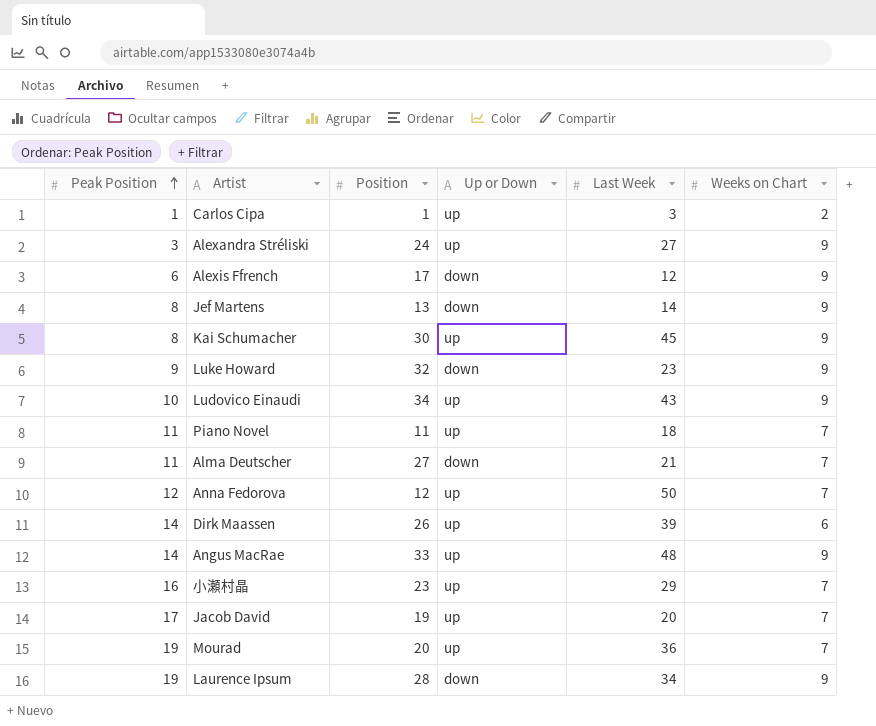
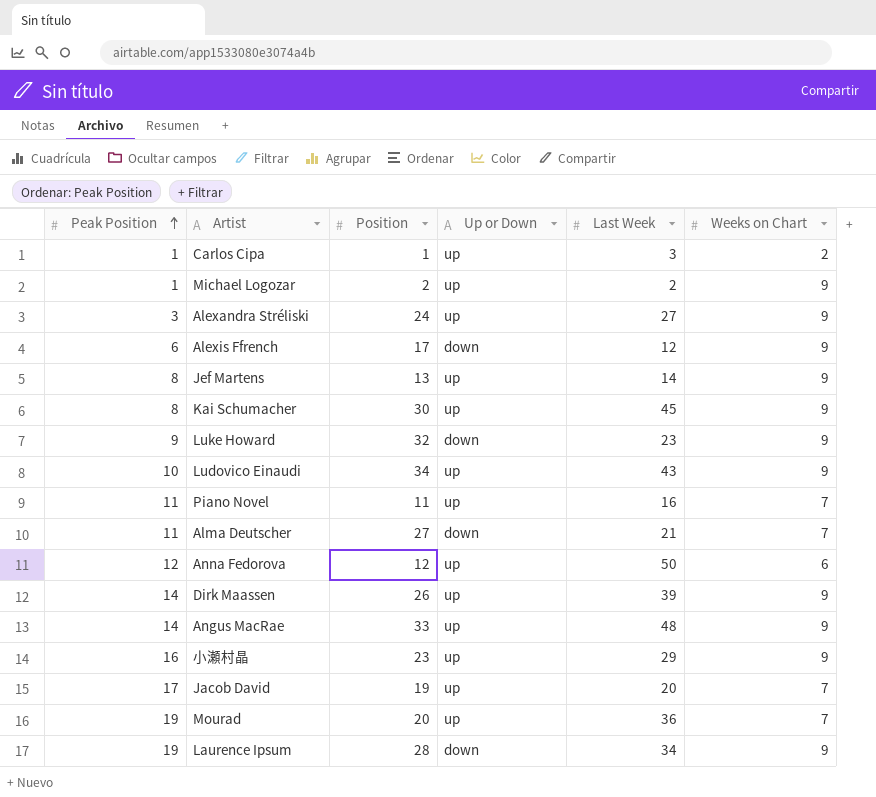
row Michael Logozar: none -> 1 | 2 | up | 2 | 9
Jef Martens | Up or Down: down -> up
Piano Novel | Last Week: 18 -> 16
Anna Fedorova | Weeks on Chart: 7 -> 6
Dirk Maassen | Weeks on Chart: 6 -> 9
小瀬村晶 | Weeks on Chart: 7 -> 9

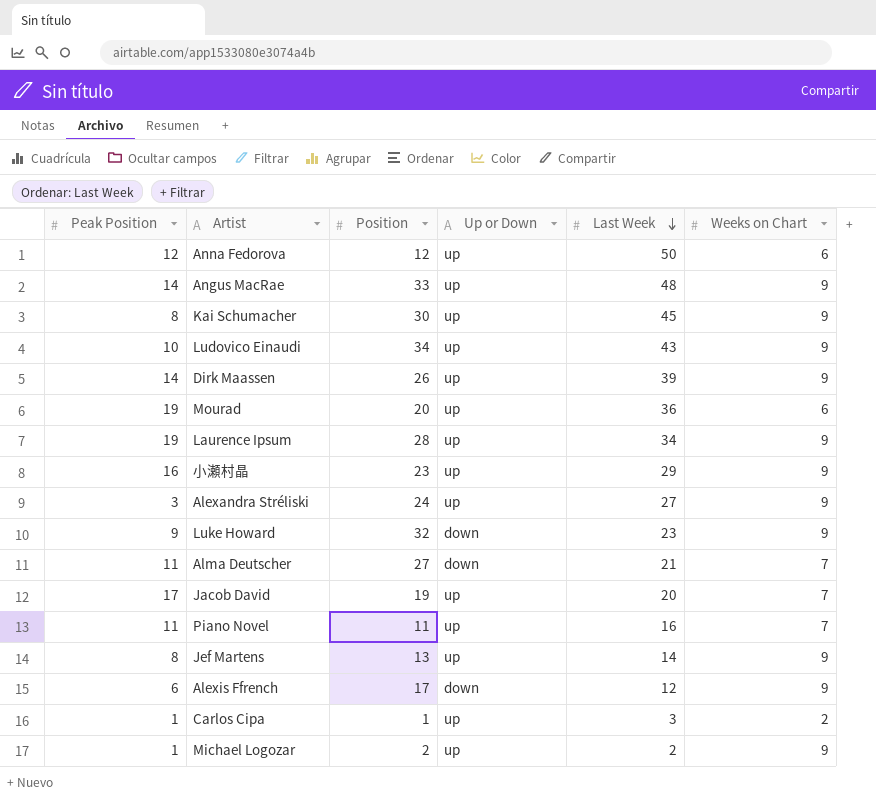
row order: Peak Position ascending -> Last Week descending
Mourad | Weeks on Chart: 7 -> 6
Laurence Ipsum | Up or Down: down -> up

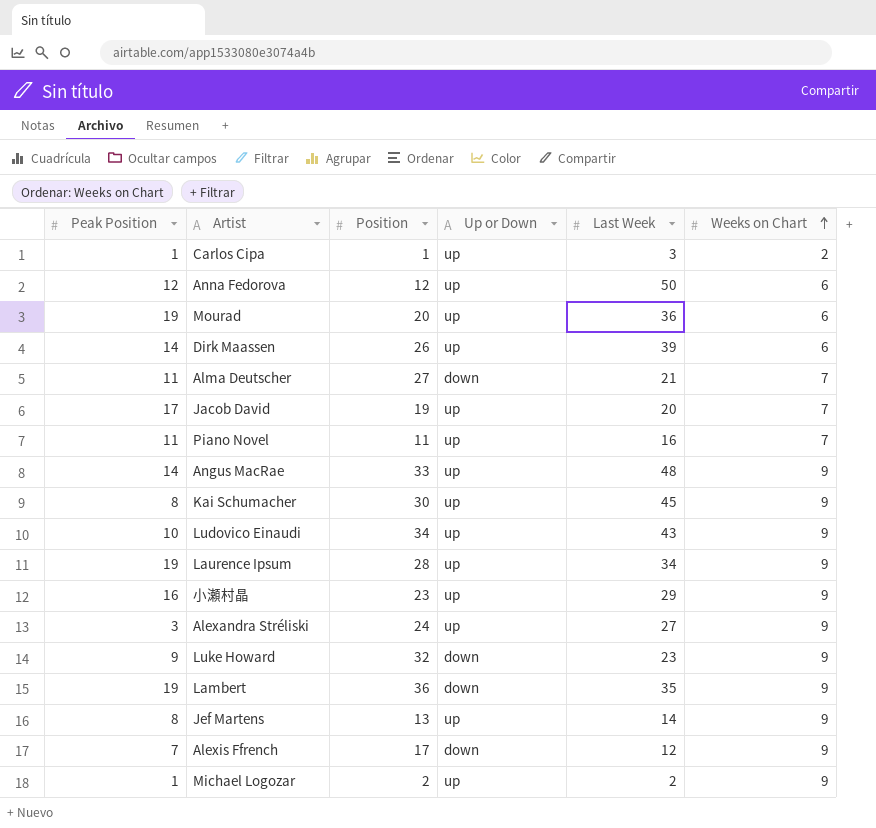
row order: Last Week descending -> Weeks on Chart ascending
Dirk Maassen | Weeks on Chart: 9 -> 6
row Lambert: none -> 19 | 36 | down | 35 | 9
Alexis Ffrench | Peak Position: 6 -> 7

